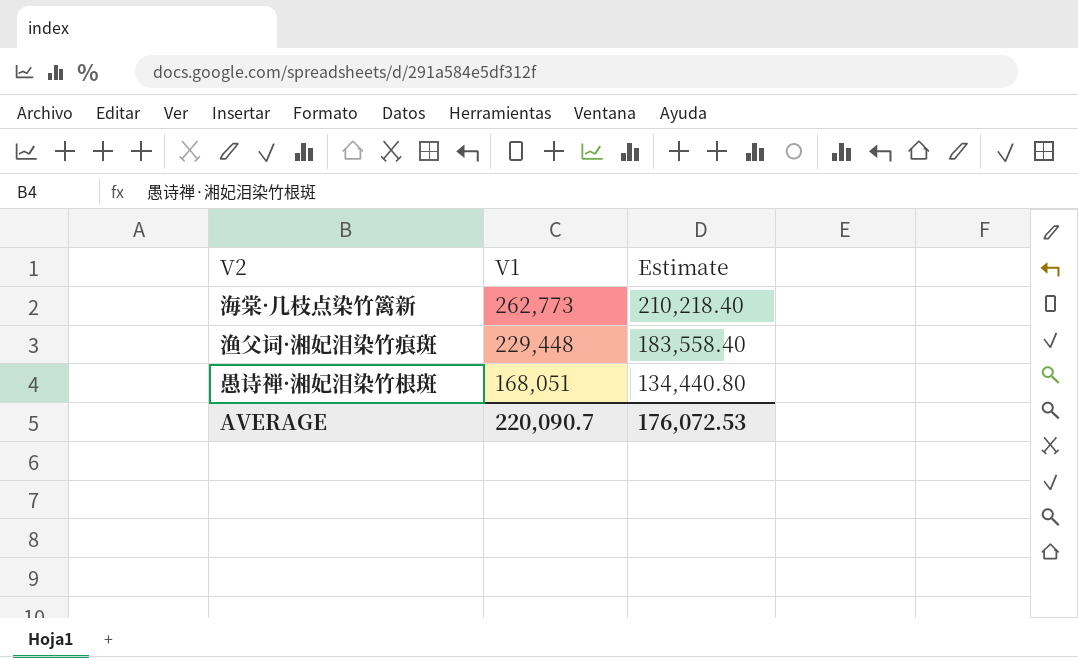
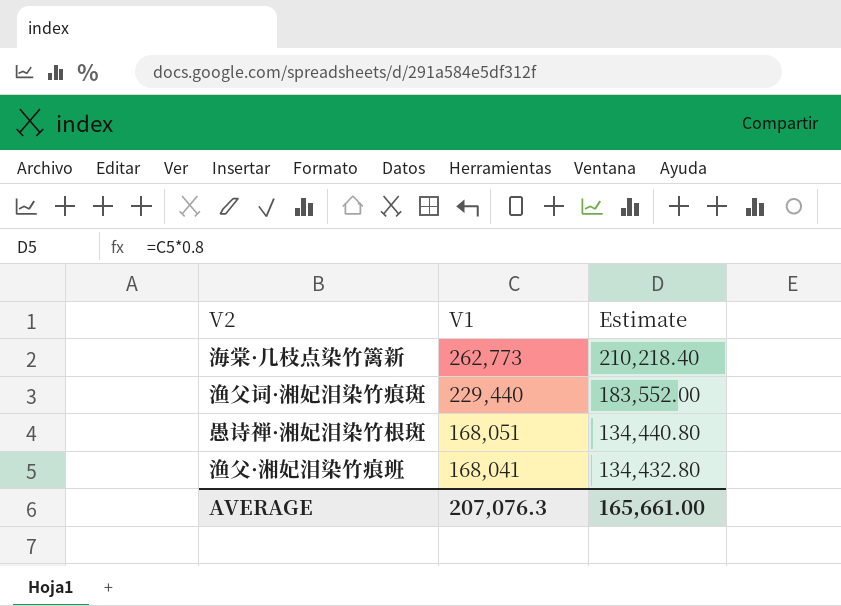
渔父词·湘妃泪染竹痕斑 | V1: 229,448 -> 229,440
渔父词·湘妃泪染竹痕斑 | Estimate: 183,558.40 -> 183,552.00
row 渔父·湘妃泪染竹痕班: none -> 168,041 | 134,432.80
AVERAGE | V1: 220,090.7 -> 207,076.3
AVERAGE | Estimate: 176,072.53 -> 165,661.00

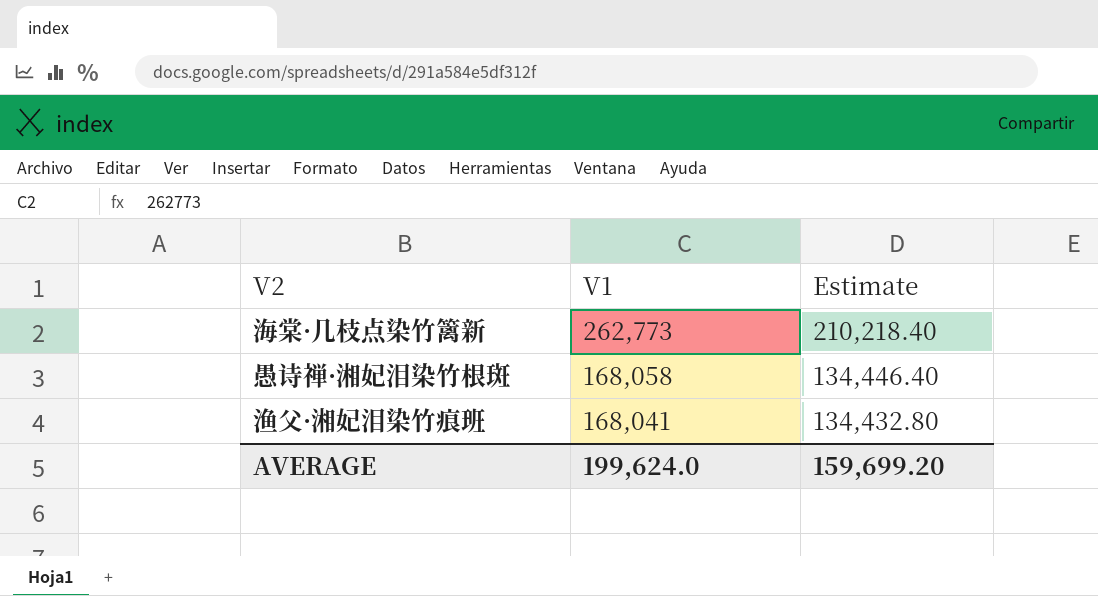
row 渔父词·湘妃泪染竹痕斑: 229,440 | 183,552.00 -> none
愚诗禅·湘妃泪染竹根斑 | V1: 168,051 -> 168,058
愚诗禅·湘妃泪染竹根斑 | Estimate: 134,440.80 -> 134,446.40
AVERAGE | V1: 207,076.3 -> 199,624.0
AVERAGE | Estimate: 165,661.00 -> 159,699.20

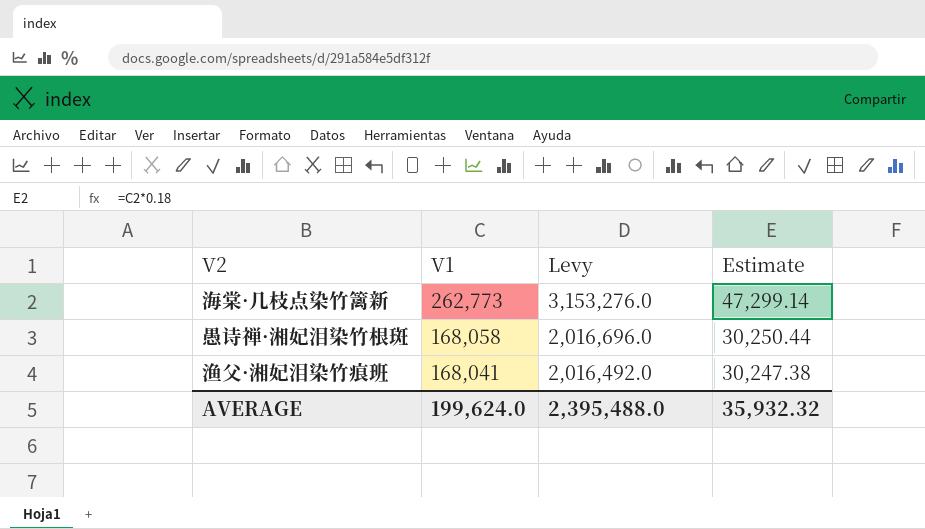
column Levy | formula: none -> [V1] * 12
column Estimate | formula: [V1] * 0.8 -> [V1] * 0.18
AVERAGE | Estimate: 159,699.20 -> 35,932.32

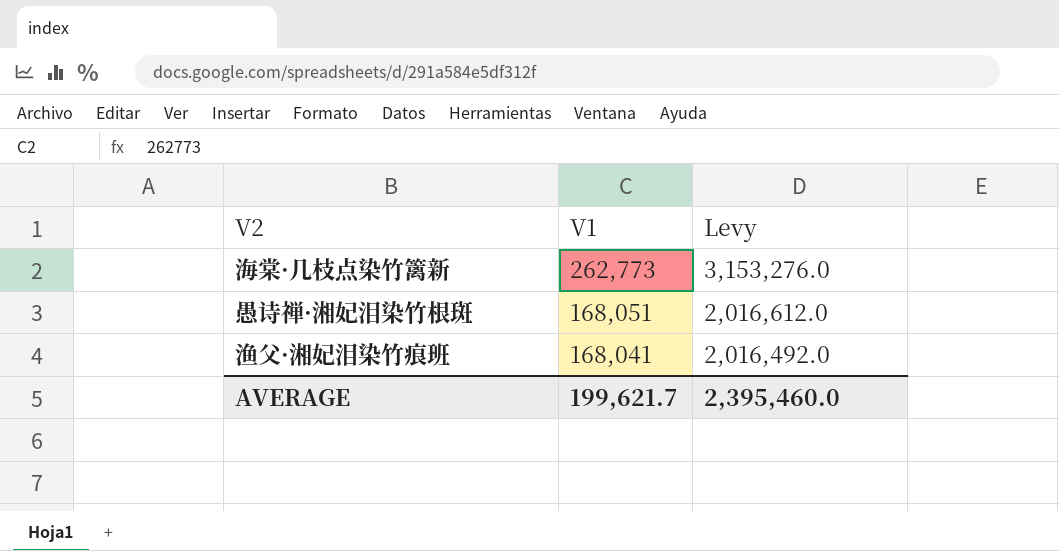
column Estimate | formula: [V1] * 0.18 -> none
愚诗禅·湘妃泪染竹根斑 | V1: 168,058 -> 168,051
愚诗禅·湘妃泪染竹根斑 | Levy: 2,016,696.0 -> 2,016,612.0
AVERAGE | V1: 199,624.0 -> 199,621.7
AVERAGE | Levy: 2,395,488.0 -> 2,395,460.0

